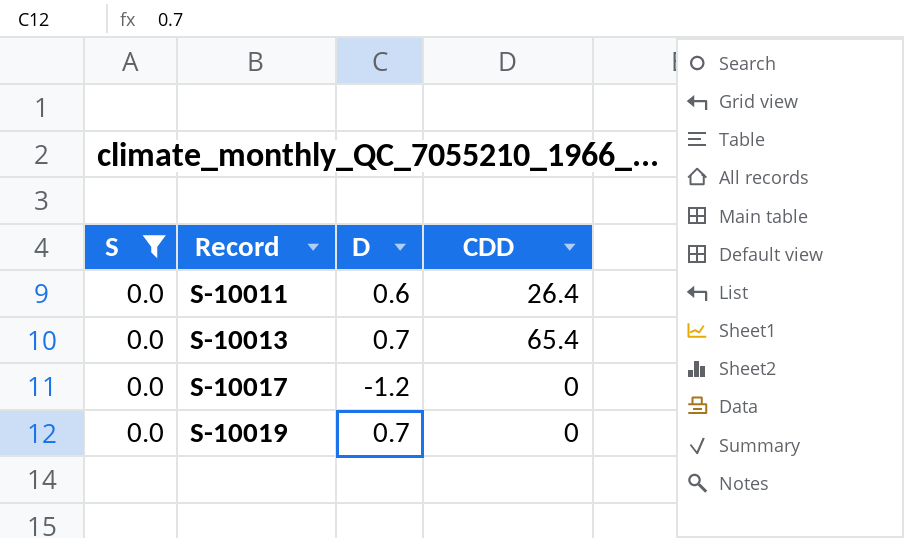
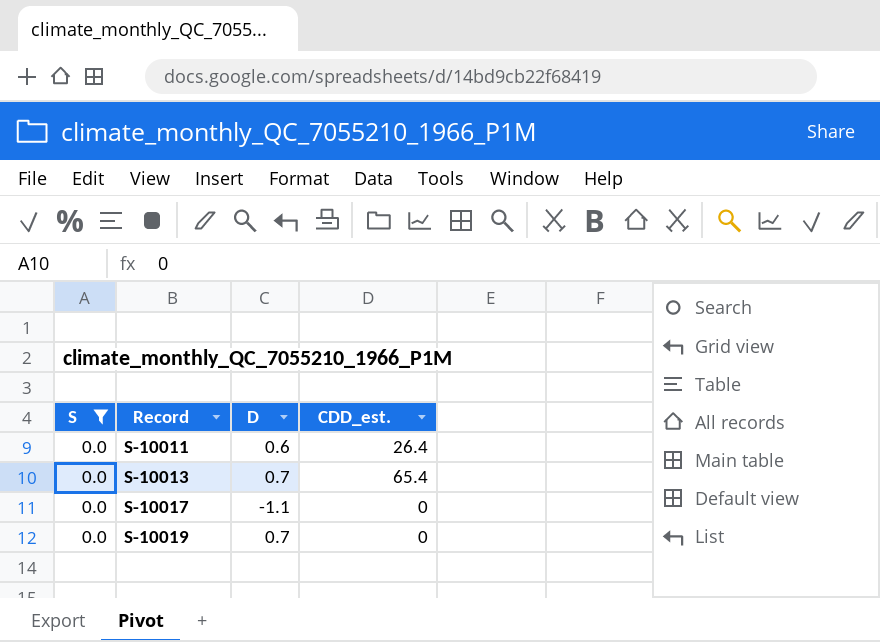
column name: CDD -> CDD_est.
S-10017 | D: -1.2 -> -1.1

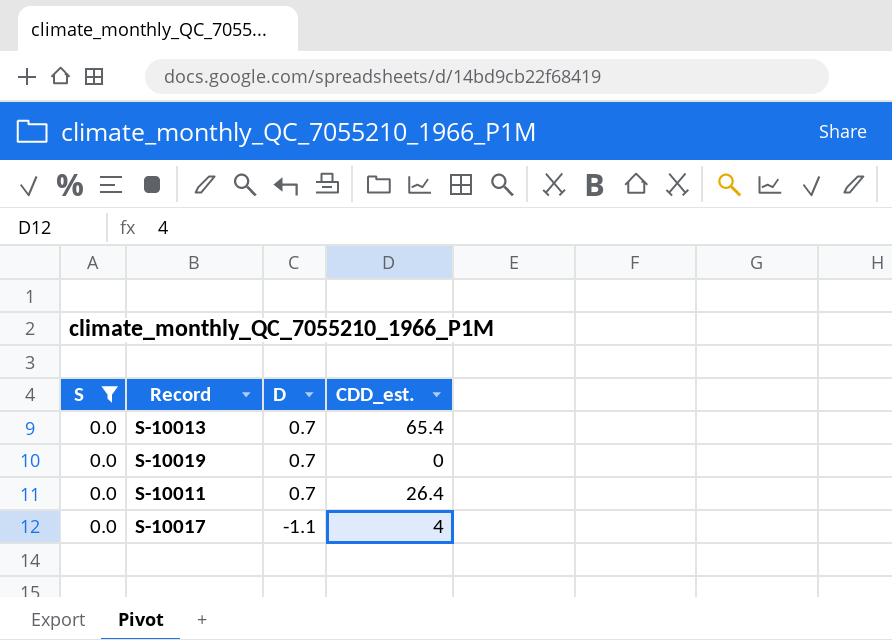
row order: Record ascending -> D descending
S-10011 | D: 0.6 -> 0.7
S-10017 | CDD_est.: 0 -> 4

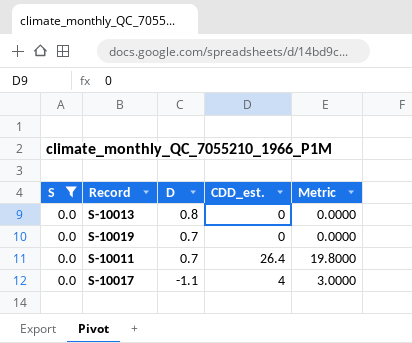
column Metric | formula: none -> [CDD_est.] * 0.75
S-10013 | D: 0.7 -> 0.8
S-10013 | CDD_est.: 65.4 -> 0

